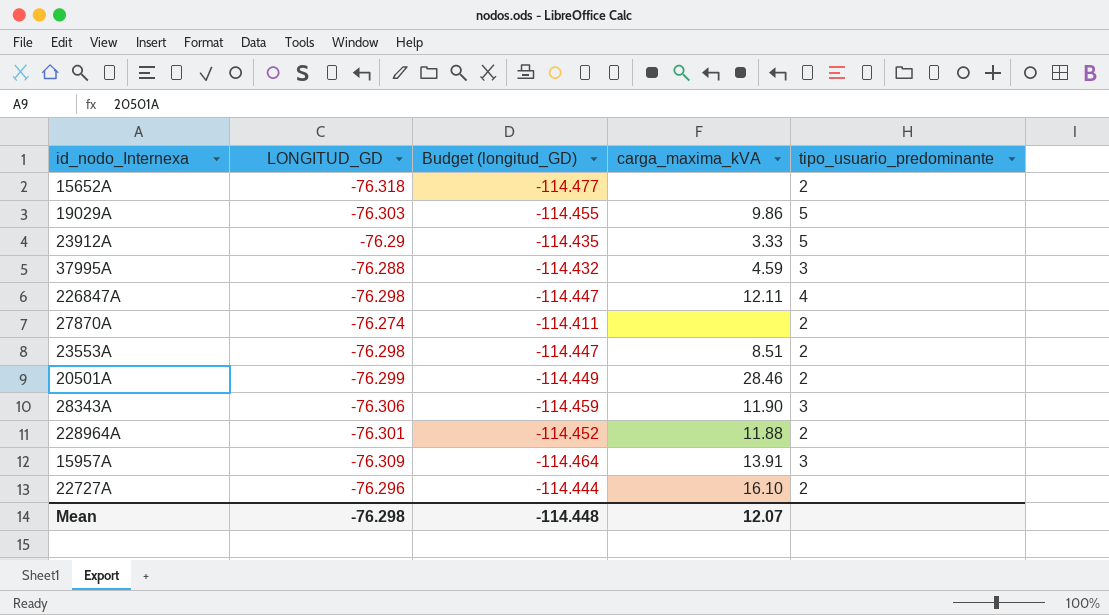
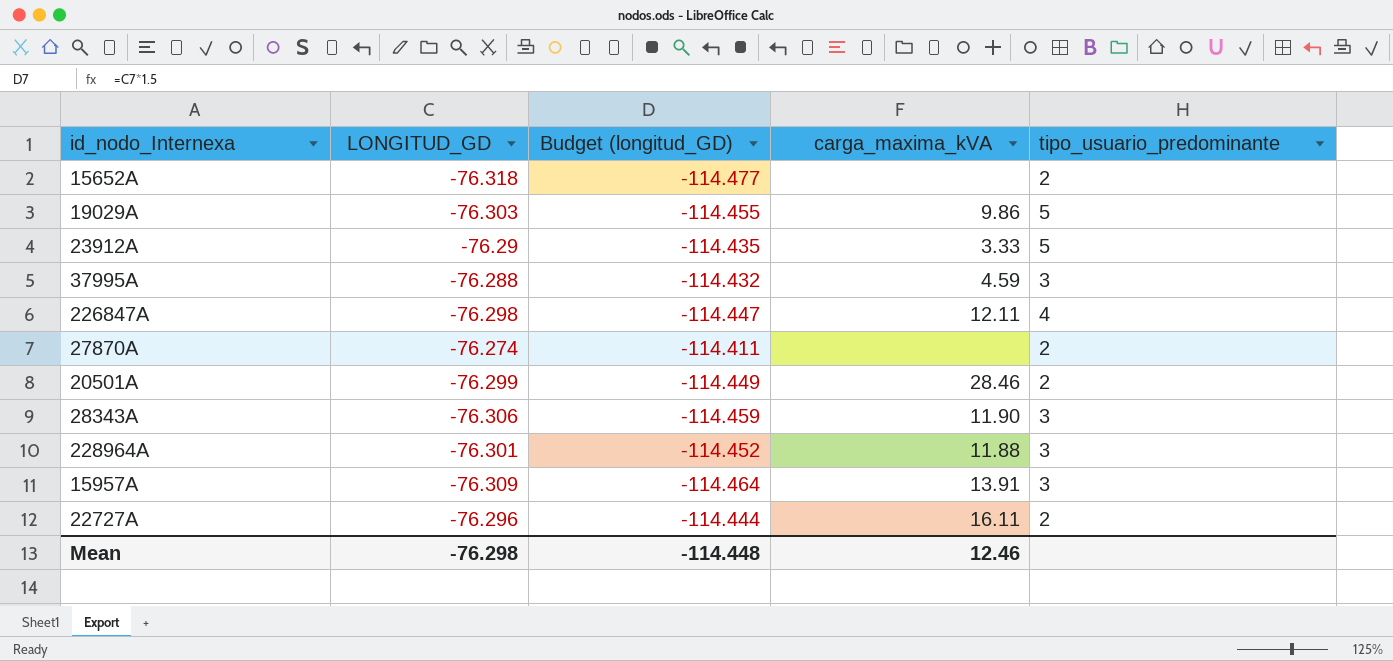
row 23553A: -76.298 | -114.447 | 8.51 | 2 -> none
228964A | tipo_usuario_predominante: 2 -> 3
22727A | carga_maxima_kVA: 16.10 -> 16.11
Mean | carga_maxima_kVA: 12.07 -> 12.46

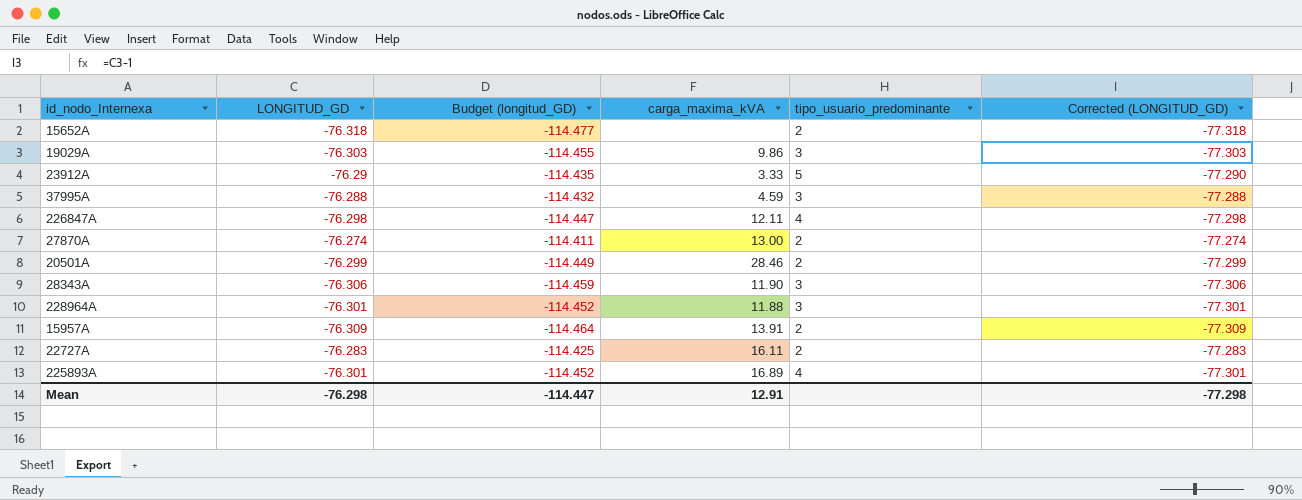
column Corrected (LONGITUD_GD) | formula: none -> [LONGITUD_GD] - 1
19029A | tipo_usuario_predominante: 5 -> 3
27870A | carga_maxima_kVA: none -> 13.00
15957A | tipo_usuario_predominante: 3 -> 2
22727A | LONGITUD_GD: -76.296 -> -76.283
22727A | Budget (longitud_GD): -114.444 -> -114.425
row 225893A: none -> -76.301 | -114.452 | 16.89 | 4 | -77.301
Mean | Budget (longitud_GD): -114.448 -> -114.447
Mean | carga_maxima_kVA: 12.46 -> 12.91

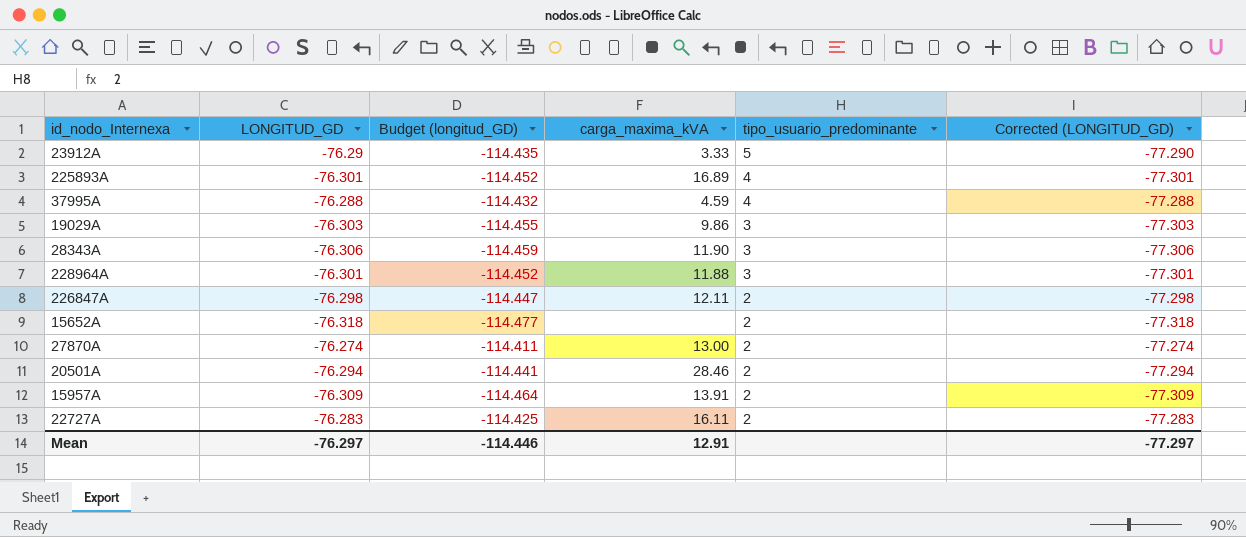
row order: none -> tipo_usuario_predominante descending
37995A | tipo_usuario_predominante: 3 -> 4
226847A | tipo_usuario_predominante: 4 -> 2
20501A | LONGITUD_GD: -76.299 -> -76.294
20501A | Budget (longitud_GD): -114.449 -> -114.441
20501A | Corrected (LONGITUD_GD): -77.299 -> -77.294
Mean | LONGITUD_GD: -76.298 -> -76.297
Mean | Budget (longitud_GD): -114.447 -> -114.446
Mean | Corrected (LONGITUD_GD): -77.298 -> -77.297

